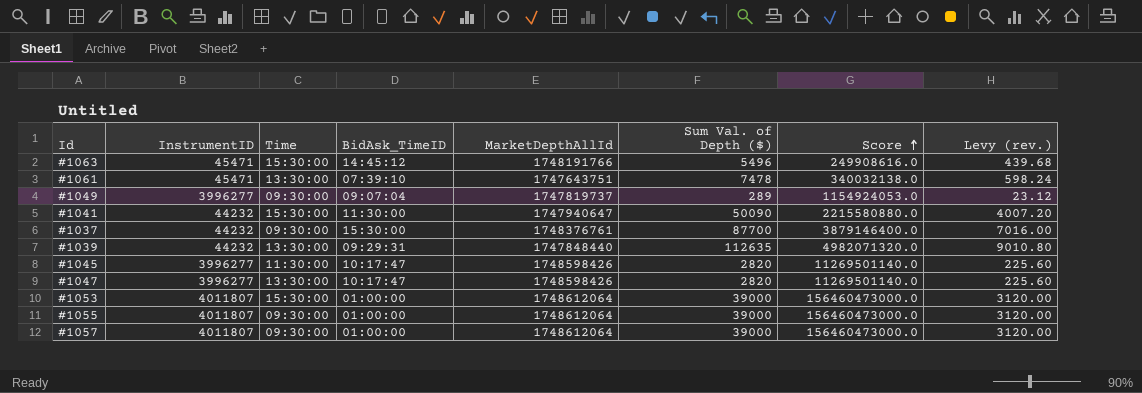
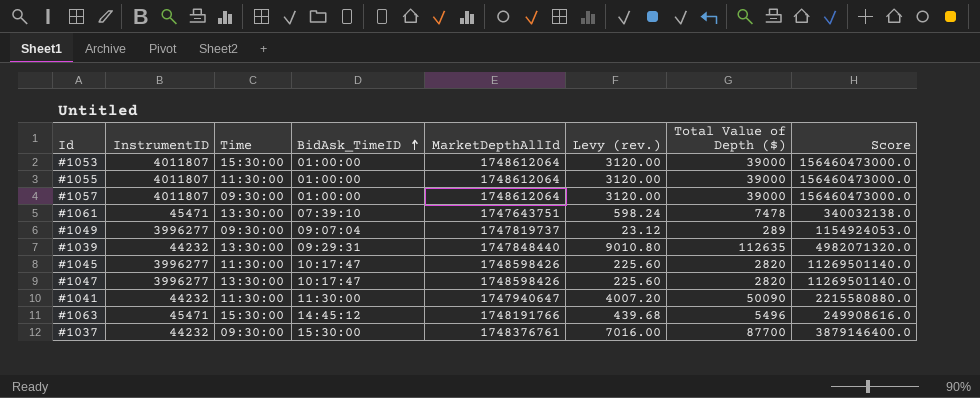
row order: Score ascending -> BidAsk_TimeID ascending
column Levy (rev.) | position: 8 -> 6
column name: Sum Val. of Depth ($) -> Total Value of Depth ($)
#1055 | Time: 09:30:00 -> 11:30:00
#1041 | Time: 15:30:00 -> 11:30:00

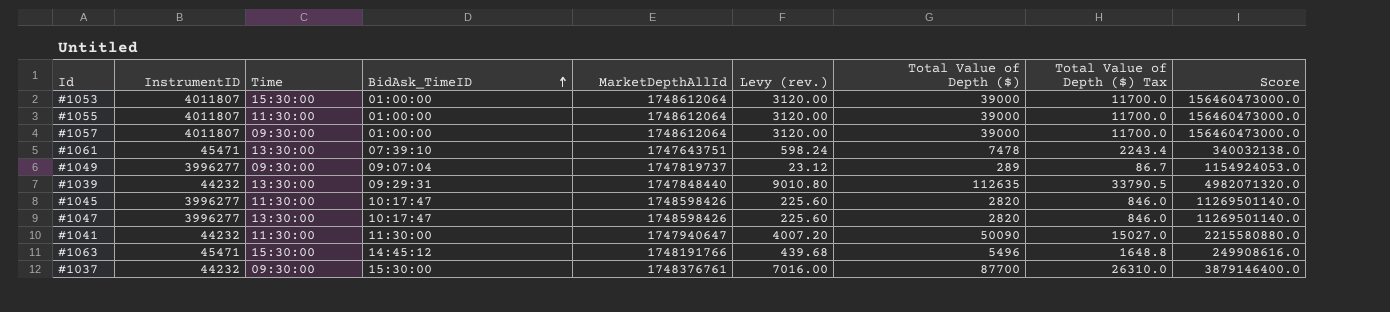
column Total Value of Depth ($) Tax | formula: none -> [Total Value of Depth ($)] * 0.3

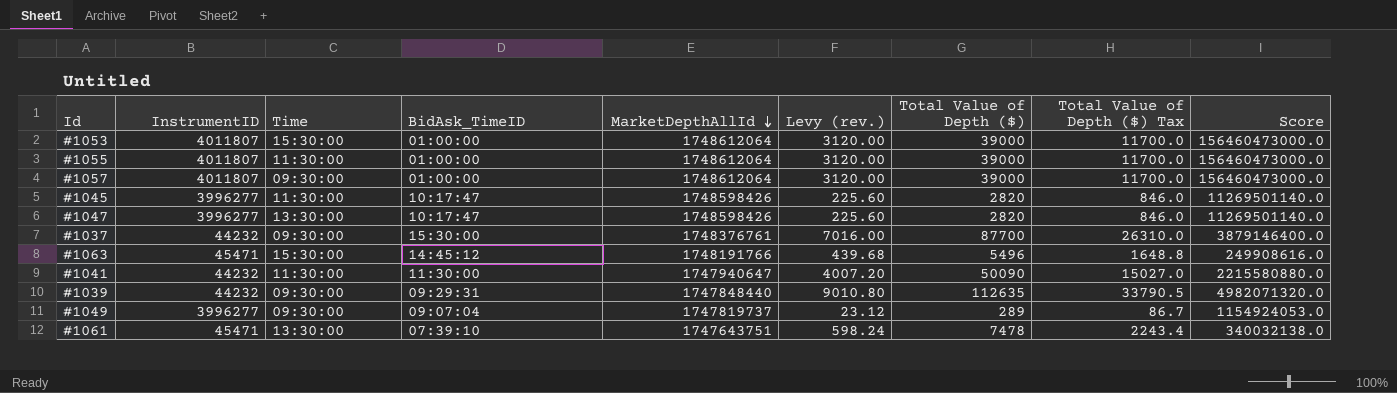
row order: BidAsk_TimeID ascending -> MarketDepthAllId descending
#1039 | Time: 13:30:00 -> 09:30:00

